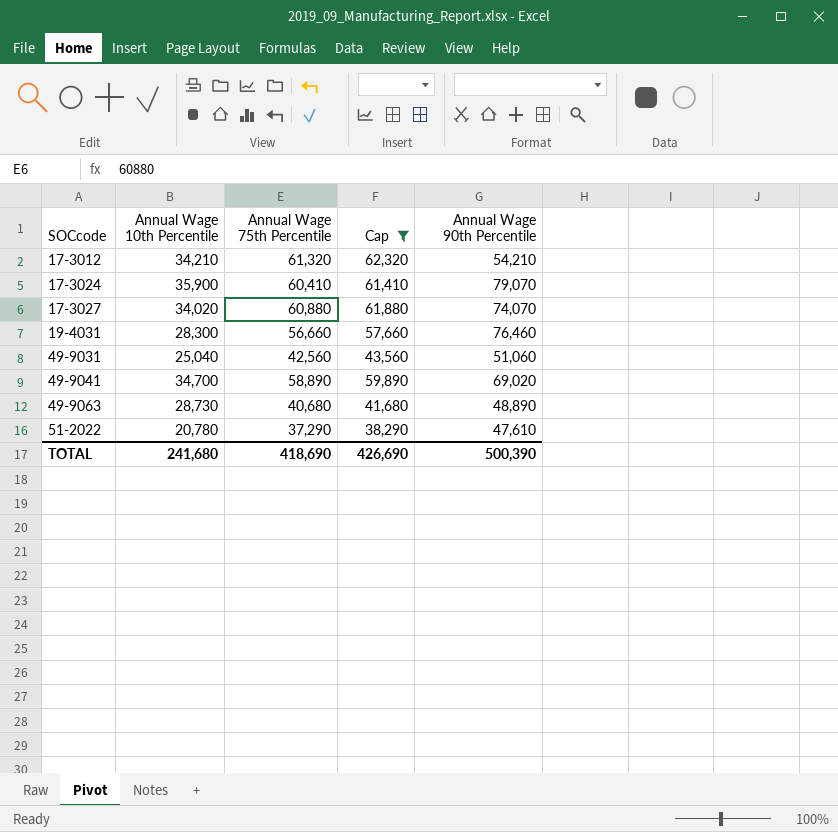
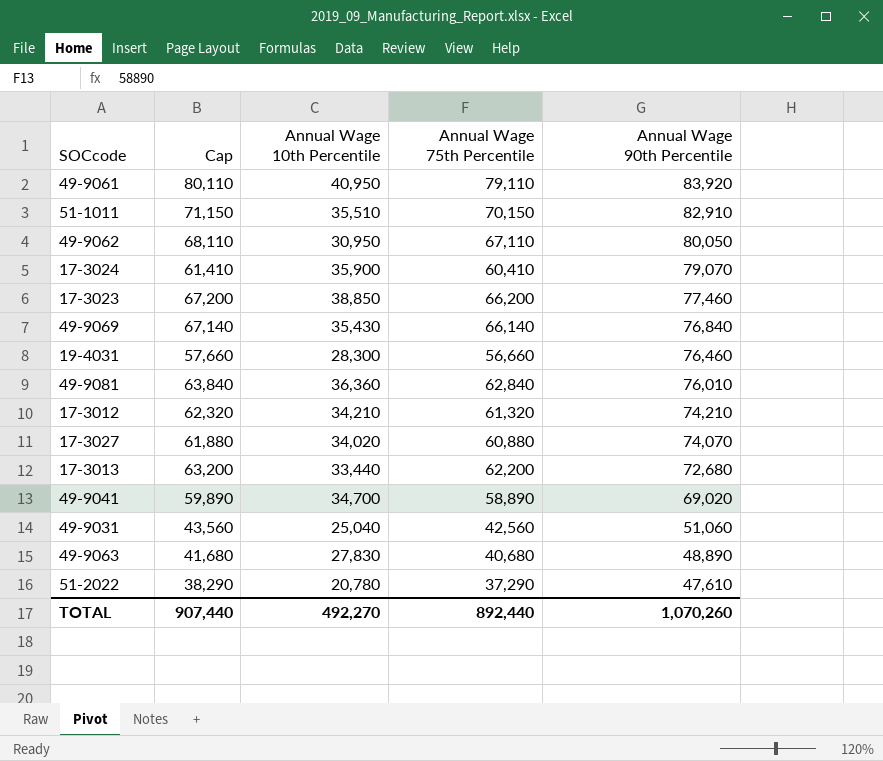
filter: Cap <= 62,320 -> none
row order: SOCcode ascending -> Annual Wage 90th Percentile descending
column Cap | position: 4 -> 2
17-3012 | Annual Wage 90th Percentile: 54,210 -> 74,210
49-9063 | Annual Wage 10th Percentile: 28,730 -> 27,830
TOTAL | Cap: 426,690 -> 907,440
TOTAL | Annual Wage 10th Percentile: 241,680 -> 492,270
TOTAL | Annual Wage 75th Percentile: 418,690 -> 892,440
TOTAL | Annual Wage 90th Percentile: 500,390 -> 1,070,260

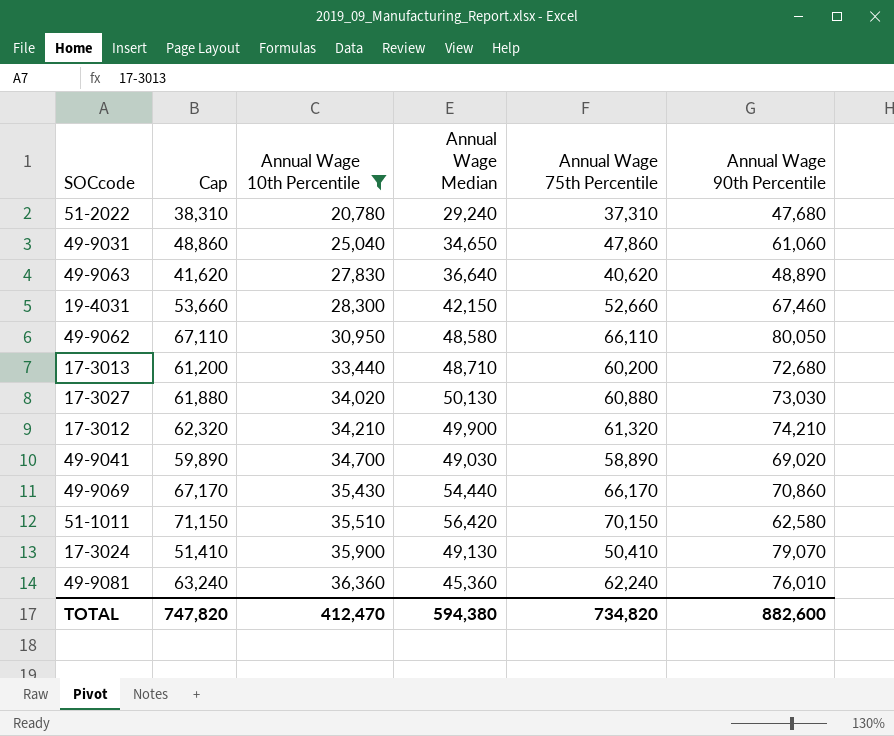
filter: none -> Annual Wage 10th Percentile <= 36,360
row order: Annual Wage 90th Percentile descending -> Annual Wage 10th Percentile ascending
column Annual Wage Median | position: none -> 4
51-2022 | Cap: 38,290 -> 38,310
51-2022 | Annual Wage 75th Percentile: 37,290 -> 37,310
51-2022 | Annual Wage 90th Percentile: 47,610 -> 47,680
49-9031 | Cap: 43,560 -> 48,860
49-9031 | Annual Wage 75th Percentile: 42,560 -> 47,860
49-9031 | Annual Wage 90th Percentile: 51,060 -> 61,060
49-9063 | Cap: 41,680 -> 41,620
49-9063 | Annual Wage 75th Percentile: 40,680 -> 40,620
19-4031 | Cap: 57,660 -> 53,660
19-4031 | Annual Wage 75th Percentile: 56,660 -> 52,660
19-4031 | Annual Wage 90th Percentile: 76,460 -> 67,460
49-9062 | Cap: 68,110 -> 67,110
49-9062 | Annual Wage 75th Percentile: 67,110 -> 66,110
17-3013 | Cap: 63,200 -> 61,200
17-3013 | Annual Wage 75th Percentile: 62,200 -> 60,200
17-3027 | Annual Wage 90th Percentile: 74,070 -> 73,030
49-9069 | Cap: 67,140 -> 67,170
49-9069 | Annual Wage 75th Percentile: 66,140 -> 66,170
49-9069 | Annual Wage 90th Percentile: 76,840 -> 70,860
51-1011 | Annual Wage 90th Percentile: 82,910 -> 62,580
17-3024 | Cap: 61,410 -> 51,410
17-3024 | Annual Wage 75th Percentile: 60,410 -> 50,410
49-9081 | Cap: 63,840 -> 63,240
49-9081 | Annual Wage 75th Percentile: 62,840 -> 62,240
TOTAL | Cap: 907,440 -> 747,820
TOTAL | Annual Wage 10th Percentile: 492,270 -> 412,470
TOTAL | Annual Wage 75th Percentile: 892,440 -> 734,820
TOTAL | Annual Wage 90th Percentile: 1,070,260 -> 882,600

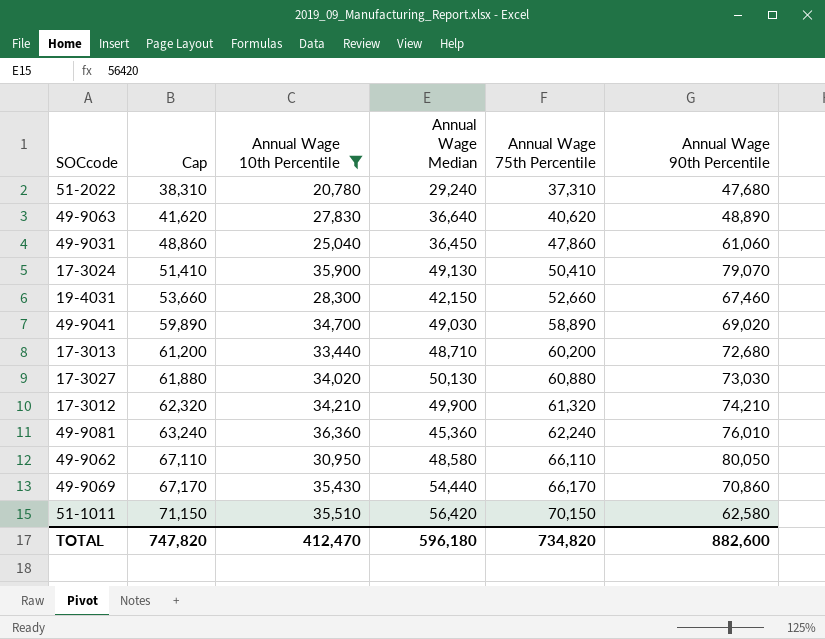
row order: Annual Wage 10th Percentile ascending -> Cap ascending
49-9031 | Annual Wage Median: 34,650 -> 36,450
TOTAL | Annual Wage Median: 594,380 -> 596,180

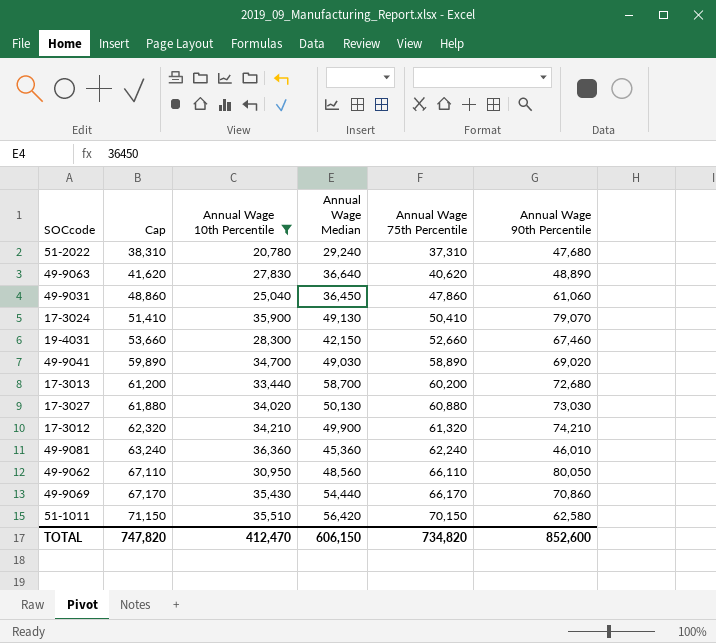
17-3013 | Annual Wage Median: 48,710 -> 58,700
49-9081 | Annual Wage 90th Percentile: 76,010 -> 46,010
49-9062 | Annual Wage Median: 48,580 -> 48,560
TOTAL | Annual Wage Median: 596,180 -> 606,150
TOTAL | Annual Wage 90th Percentile: 882,600 -> 852,600

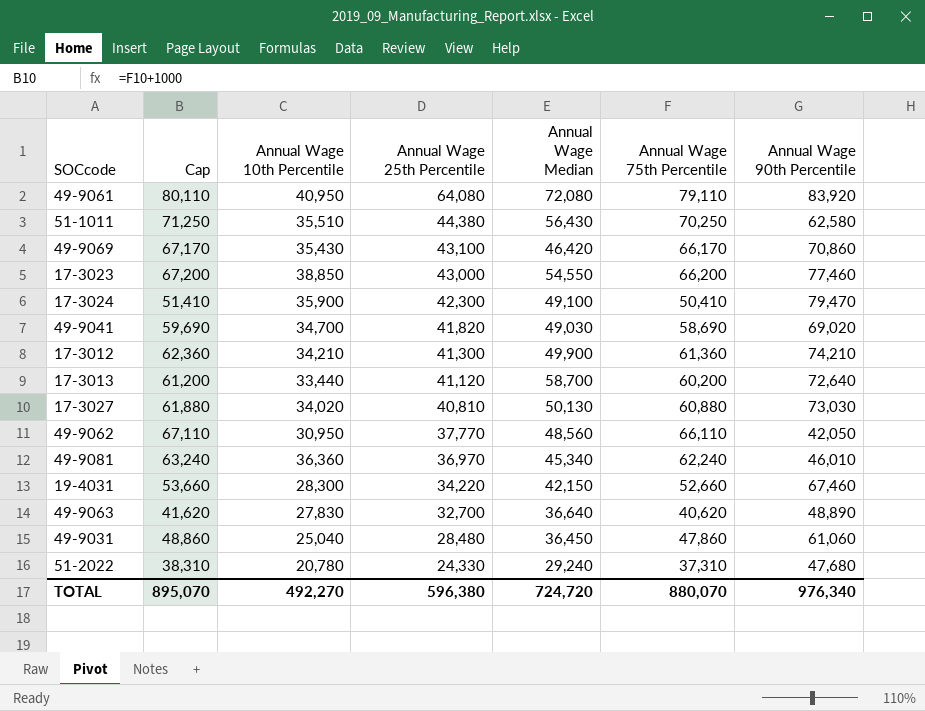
filter: Annual Wage 10th Percentile <= 36,360 -> none
row order: Cap ascending -> Annual Wage 25th Percentile descending
column Annual Wage 25th Percentile | position: none -> 4
51-1011 | Cap: 71,150 -> 71,250
51-1011 | Annual Wage Median: 56,420 -> 56,430
51-1011 | Annual Wage 75th Percentile: 70,150 -> 70,250
49-9069 | Annual Wage Median: 54,440 -> 46,420
17-3024 | Annual Wage Median: 49,130 -> 49,100
17-3024 | Annual Wage 90th Percentile: 79,070 -> 79,470
49-9041 | Cap: 59,890 -> 59,690
49-9041 | Annual Wage 75th Percentile: 58,890 -> 58,690
17-3012 | Cap: 62,320 -> 62,360
17-3012 | Annual Wage 75th Percentile: 61,320 -> 61,360
17-3013 | Annual Wage 90th Percentile: 72,680 -> 72,640
49-9062 | Annual Wage 90th Percentile: 80,050 -> 42,050
49-9081 | Annual Wage Median: 45,360 -> 45,340
TOTAL | Cap: 747,820 -> 895,070
TOTAL | Annual Wage 10th Percentile: 412,470 -> 492,270
TOTAL | Annual Wage Median: 606,150 -> 724,720
TOTAL | Annual Wage 75th Percentile: 734,820 -> 880,070
TOTAL | Annual Wage 90th Percentile: 852,600 -> 976,340

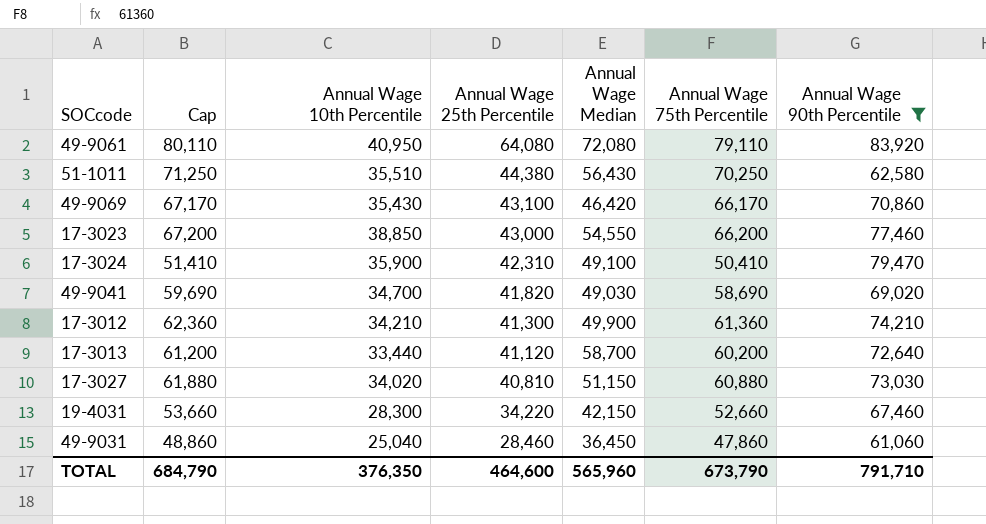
filter: none -> Annual Wage 90th Percentile >= 61,060
17-3024 | Annual Wage 25th Percentile: 42,300 -> 42,310
17-3027 | Annual Wage Median: 50,130 -> 51,150
49-9031 | Annual Wage 25th Percentile: 28,480 -> 28,460
TOTAL | Cap: 895,070 -> 684,790
TOTAL | Annual Wage 10th Percentile: 492,270 -> 376,350
TOTAL | Annual Wage 25th Percentile: 596,380 -> 464,600
TOTAL | Annual Wage Median: 724,720 -> 565,960
TOTAL | Annual Wage 75th Percentile: 880,070 -> 673,790
TOTAL | Annual Wage 90th Percentile: 976,340 -> 791,710

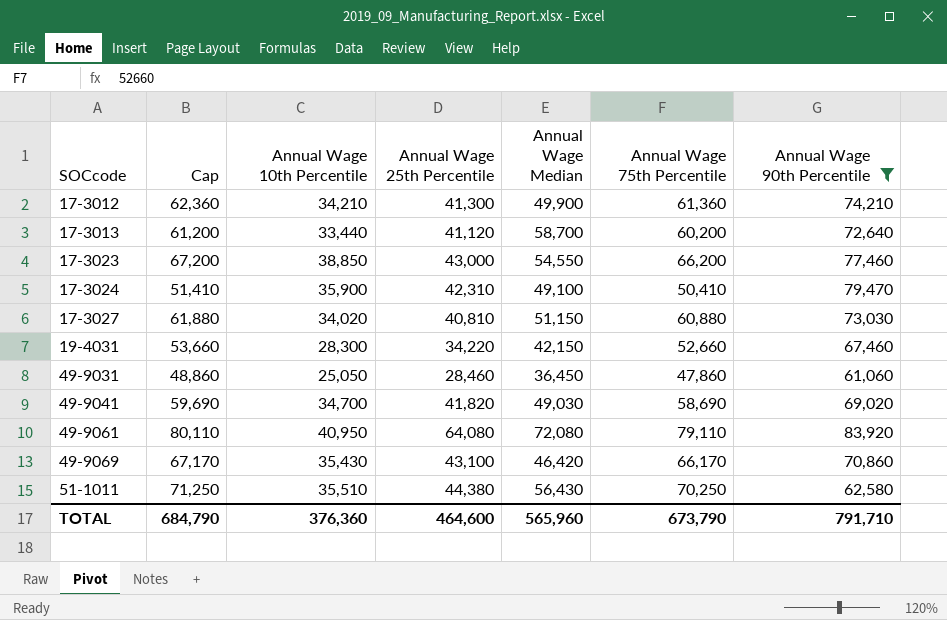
row order: Annual Wage 25th Percentile descending -> SOCcode ascending
49-9031 | Annual Wage 10th Percentile: 25,040 -> 25,050
TOTAL | Annual Wage 10th Percentile: 376,350 -> 376,360

